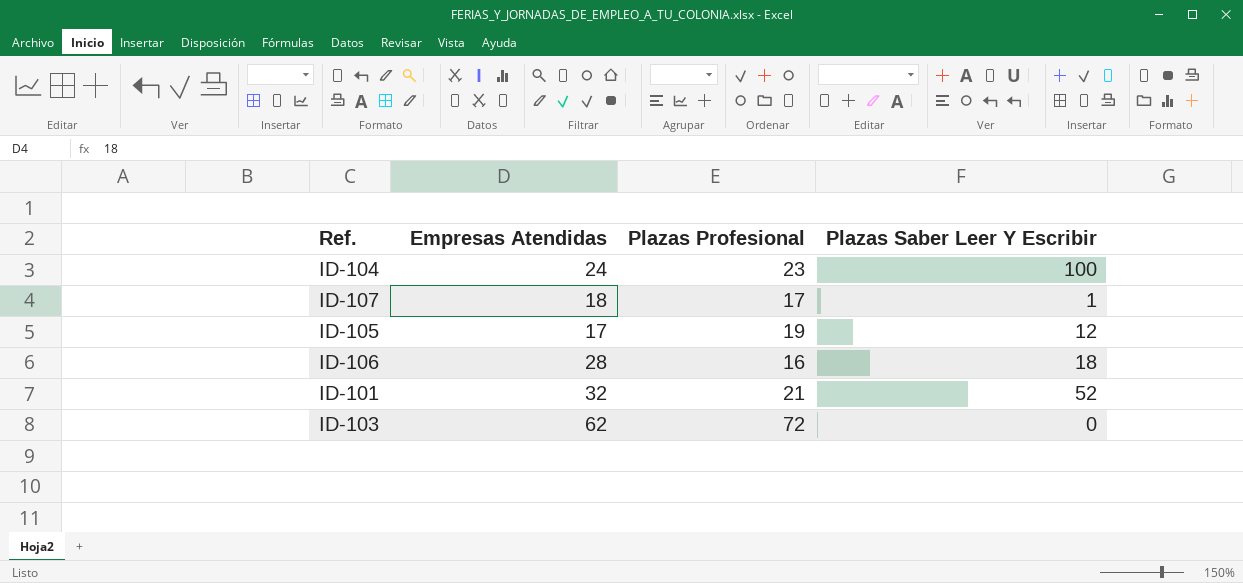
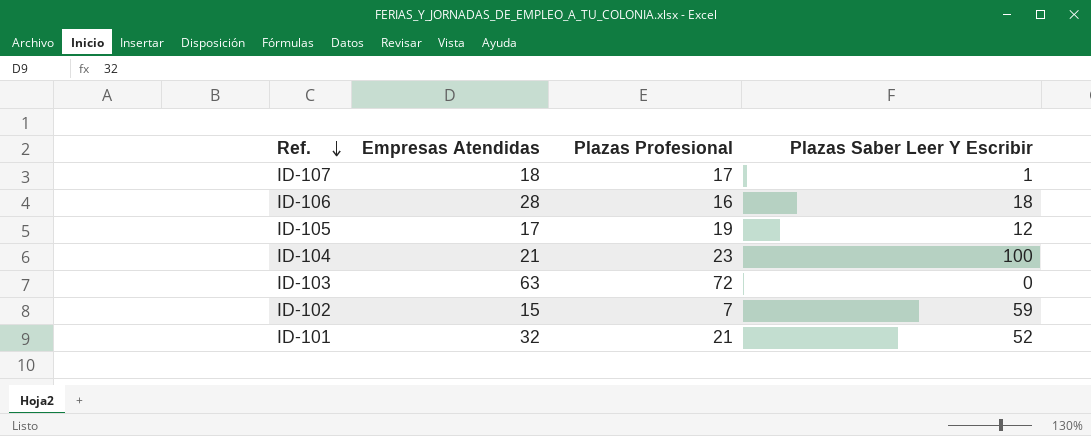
row order: none -> Ref. descending
ID-104 | Empresas Atendidas: 24 -> 21
ID-103 | Empresas Atendidas: 62 -> 63
row ID-102: none -> 15 | 7 | 59

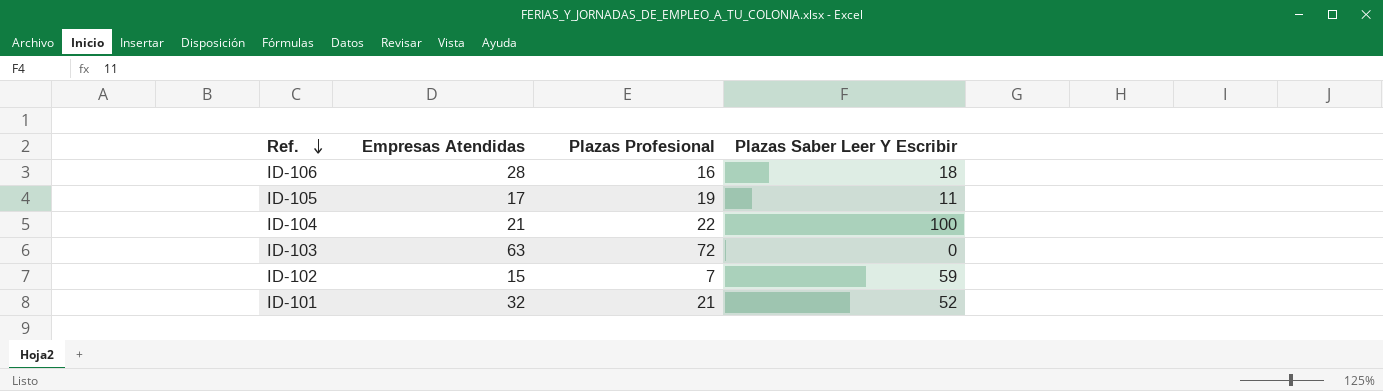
row ID-107: 18 | 17 | 1 -> none
ID-105 | Plazas Saber Leer Y Escribir: 12 -> 11
ID-104 | Plazas Profesional: 23 -> 22

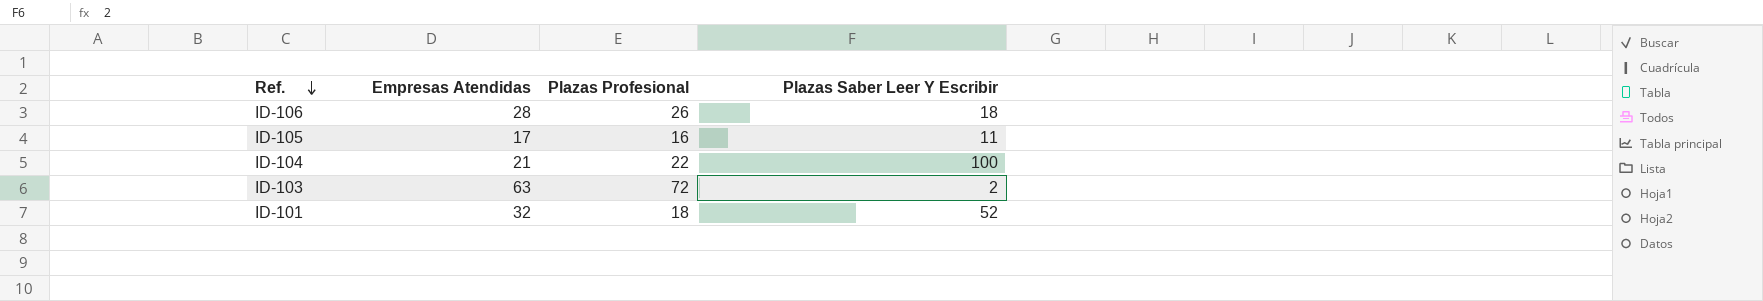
row ID-102: 15 | 7 | 59 -> none
ID-106 | Plazas Profesional: 16 -> 26
ID-105 | Plazas Profesional: 19 -> 16
ID-103 | Plazas Saber Leer Y Escribir: 0 -> 2
ID-101 | Plazas Profesional: 21 -> 18

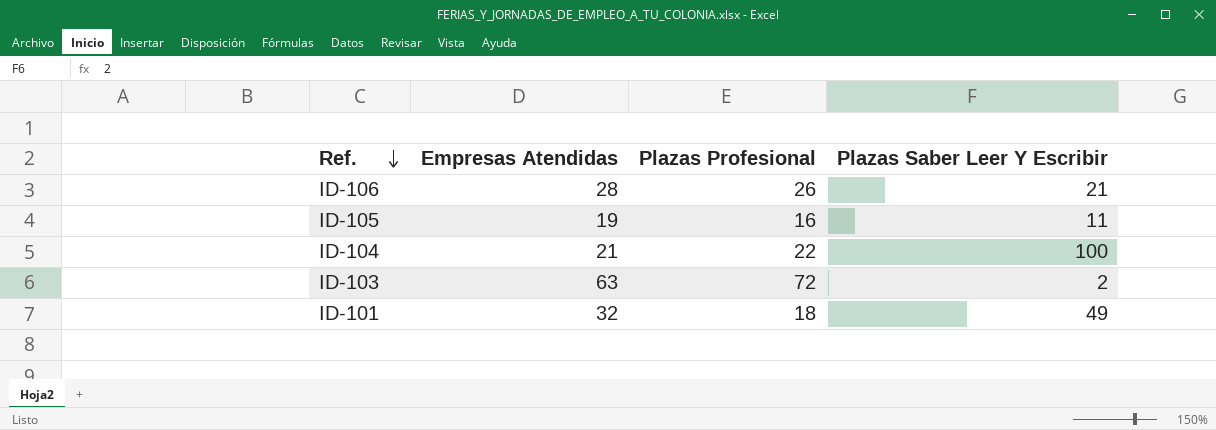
ID-106 | Plazas Saber Leer Y Escribir: 18 -> 21
ID-105 | Empresas Atendidas: 17 -> 19
ID-101 | Plazas Saber Leer Y Escribir: 52 -> 49

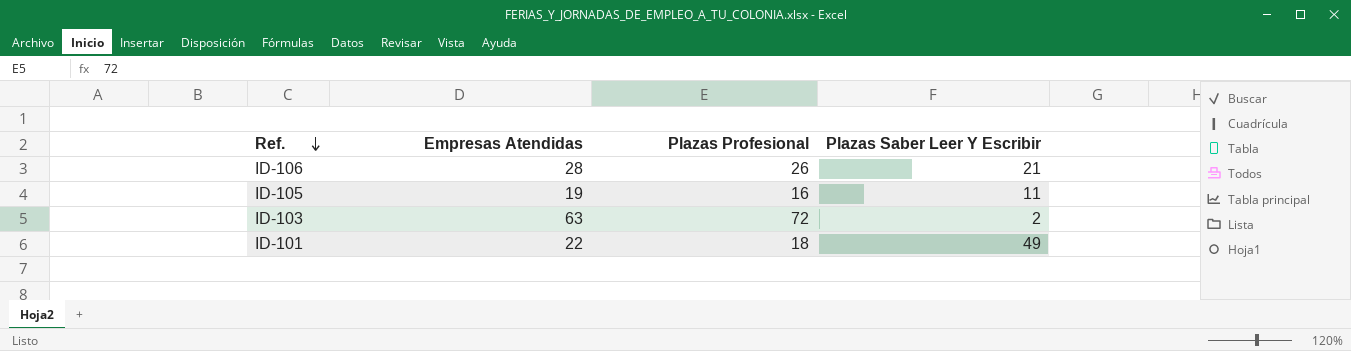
row ID-104: 21 | 22 | 100 -> none
ID-101 | Empresas Atendidas: 32 -> 22

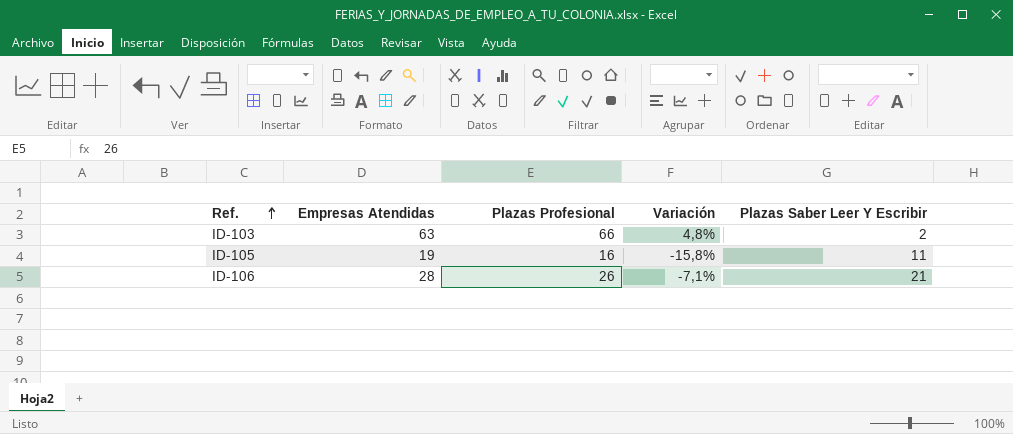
row order: Ref. descending -> Ref. ascending
column Variación | formula: none -> ([Plazas Profesional] - [Empresas Atendidas]) / [Empresas Atendidas]
row ID-101: 22 | 18 | 49 -> none
ID-103 | Plazas Profesional: 72 -> 66

